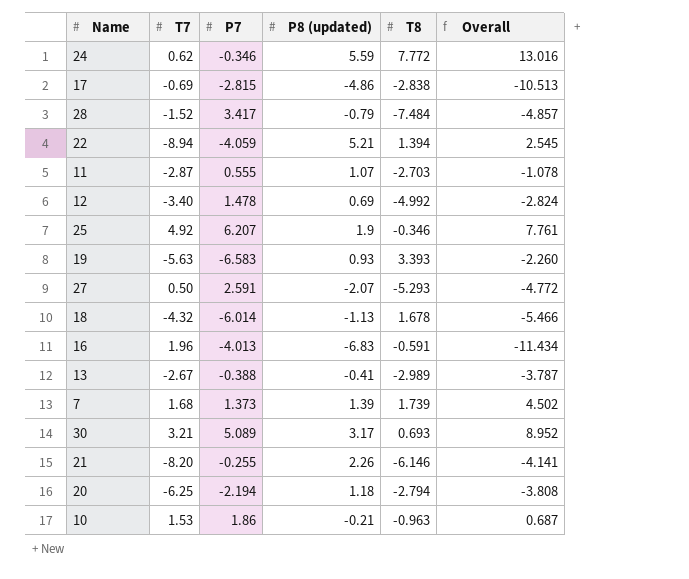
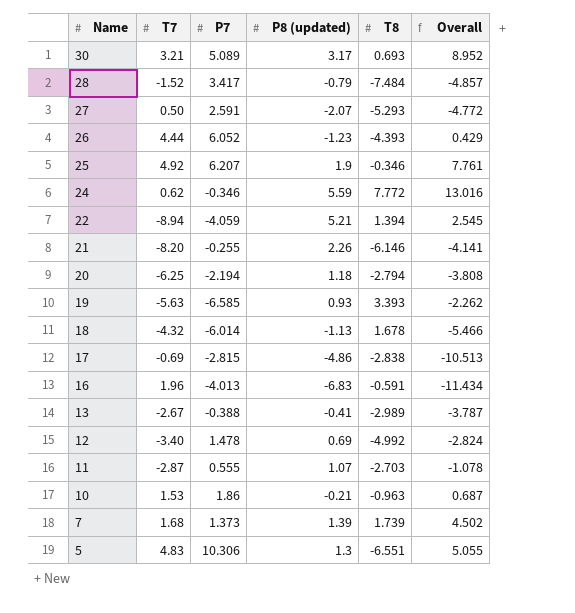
row order: none -> Name descending
row 26: none -> 4.44 | 6.052 | -1.23 | -4.393 | 0.429
19 | P7: -6.583 -> -6.585
19 | Overall: -2.260 -> -2.262
row 5: none -> 4.83 | 10.306 | 1.3 | -6.551 | 5.055

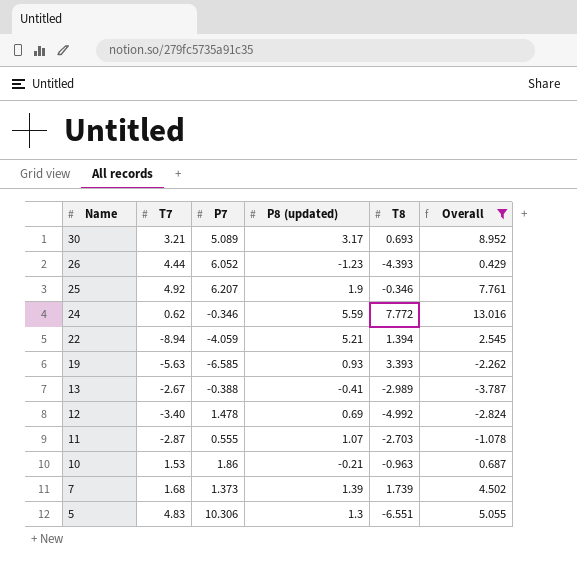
filter: none -> Overall >= -3.787

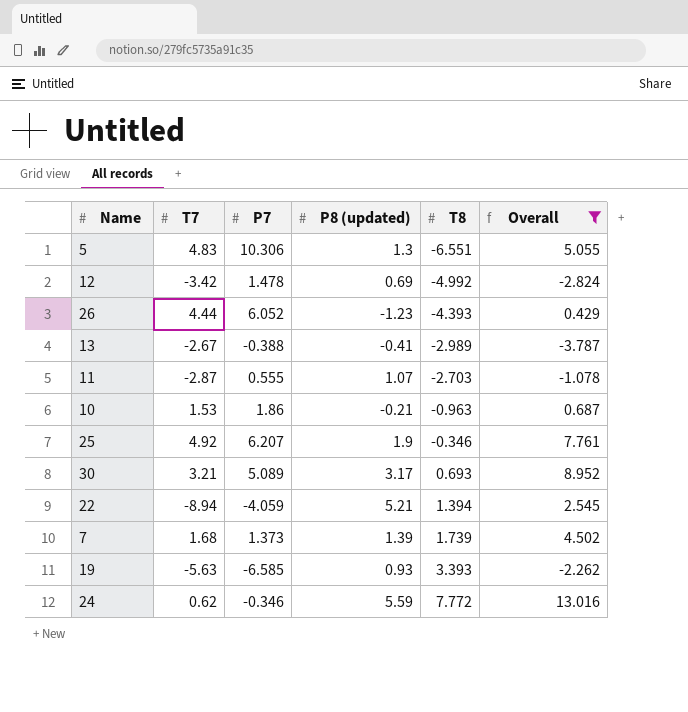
row order: Name descending -> T8 ascending
12 | T7: -3.40 -> -3.42

